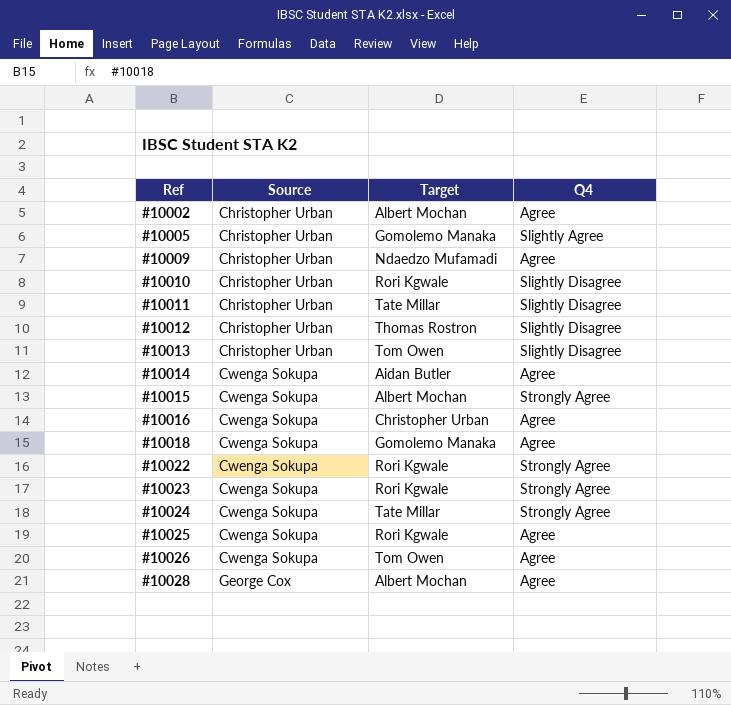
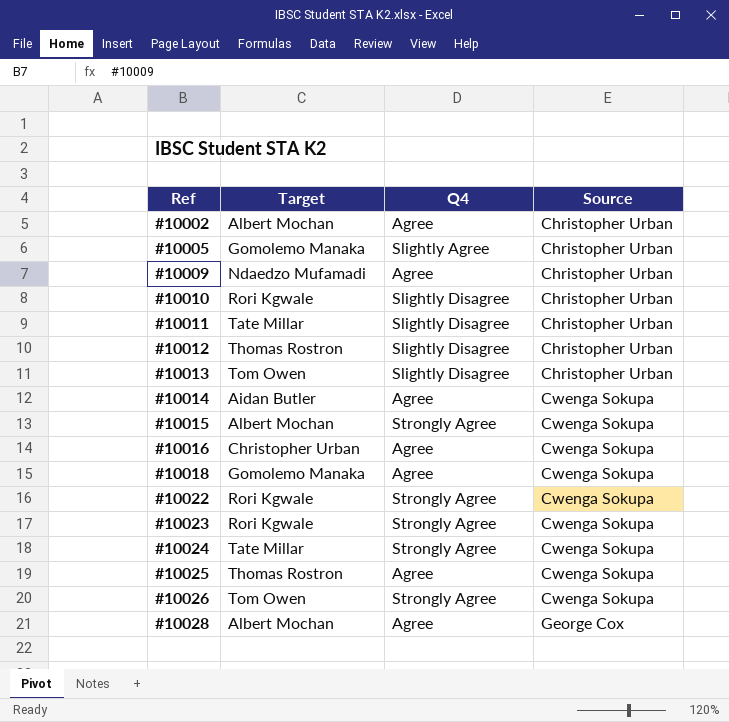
column Source | position: 2 -> 4
#10025 | Target: Rori Kgwale -> Thomas Rostron
#10026 | Q4: Agree -> Strongly Agree

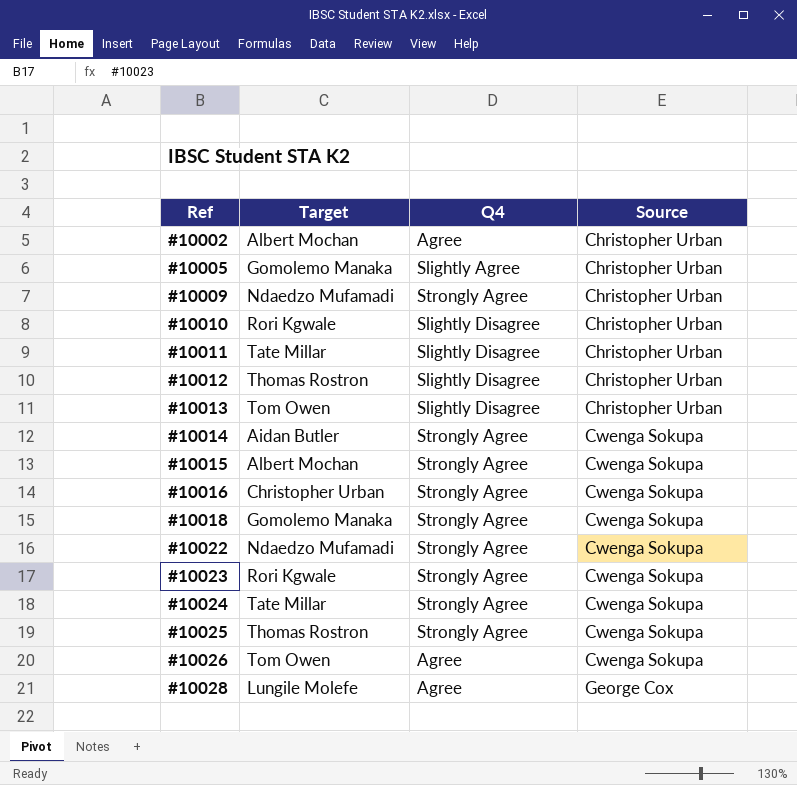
#10009 | Q4: Agree -> Strongly Agree
#10014 | Q4: Agree -> Strongly Agree
#10016 | Q4: Agree -> Strongly Agree
#10018 | Q4: Agree -> Strongly Agree
#10022 | Target: Rori Kgwale -> Ndaedzo Mufamadi
#10025 | Q4: Agree -> Strongly Agree
#10026 | Q4: Strongly Agree -> Agree
#10028 | Target: Albert Mochan -> Lungile Molefe

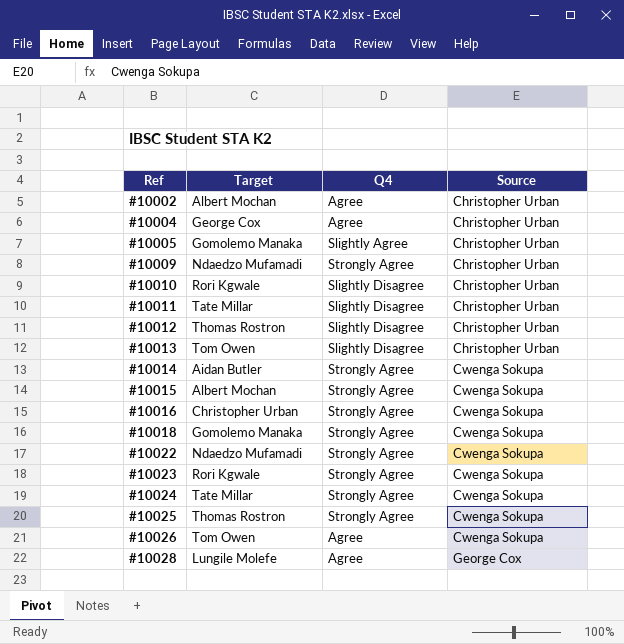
row #10004: none -> George Cox | Agree | Christopher Urban

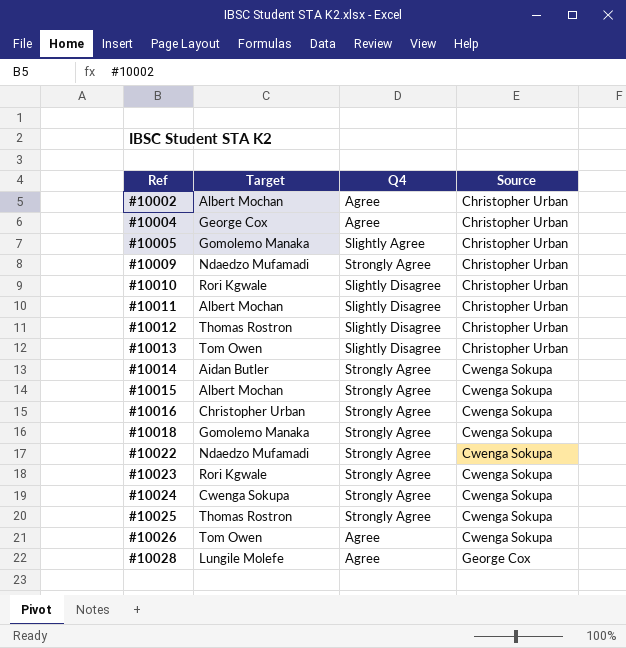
#10011 | Target: Tate Millar -> Albert Mochan
#10024 | Target: Tate Millar -> Cwenga Sokupa

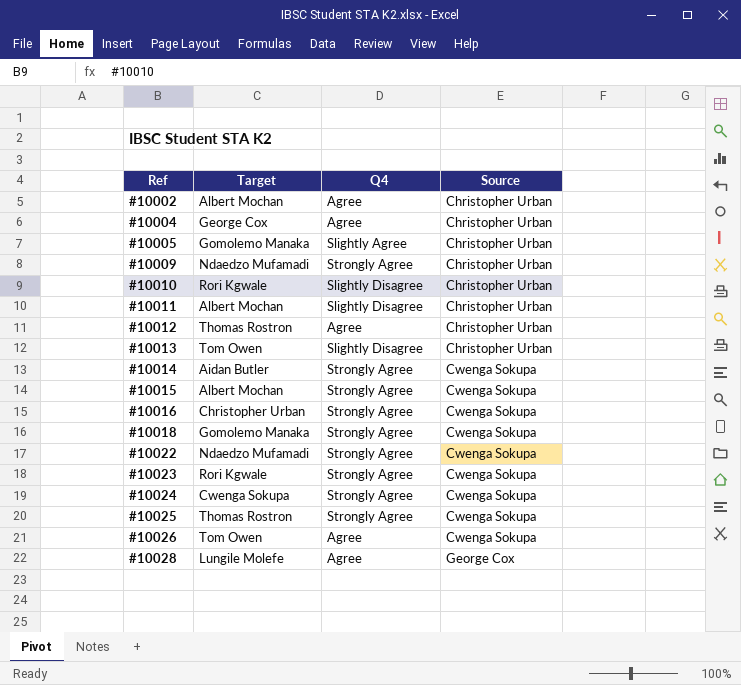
#10012 | Q4: Slightly Disagree -> Agree

